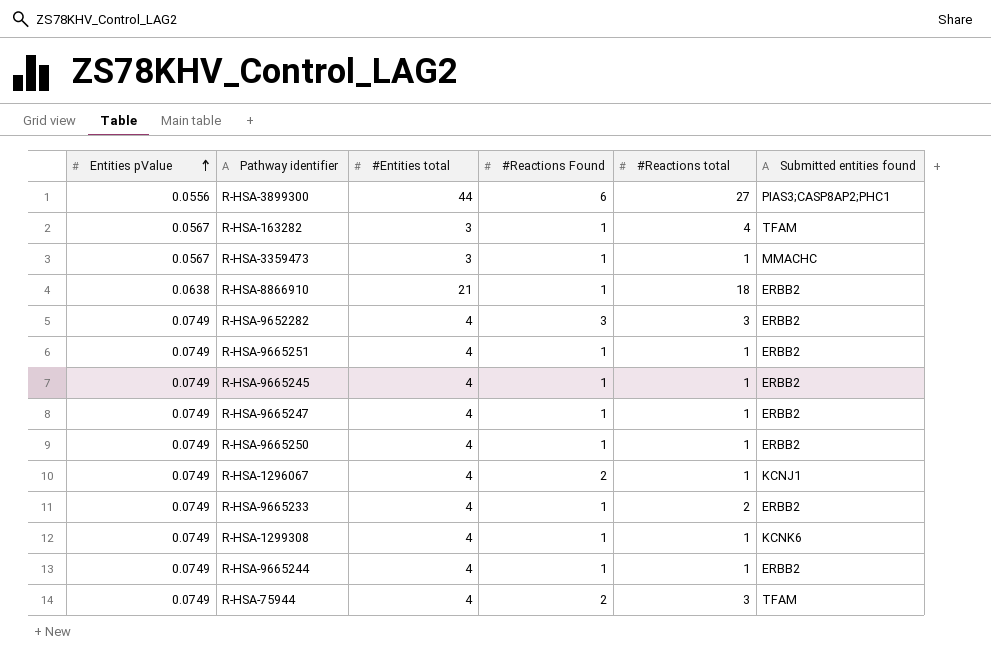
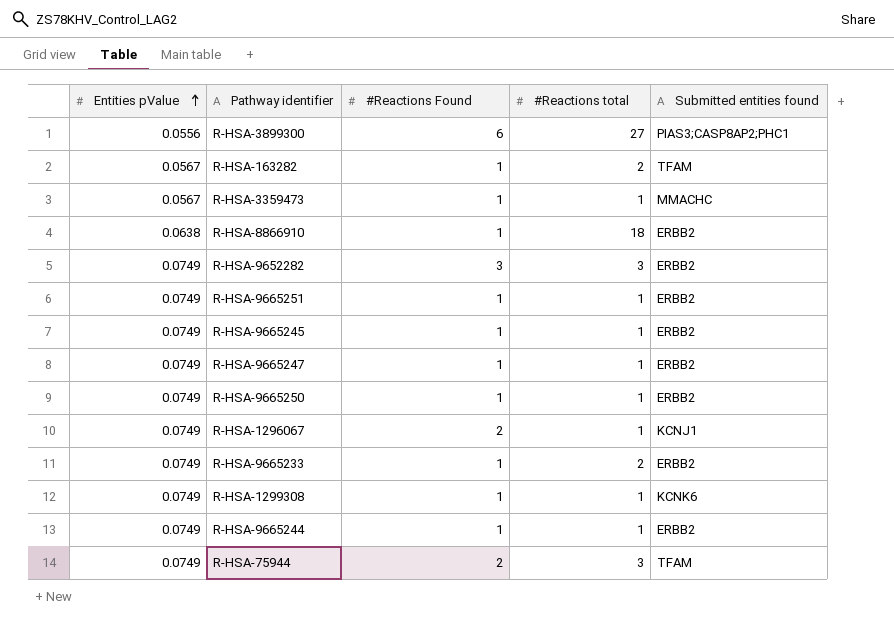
column #Entities total | position: 3 -> none
R-HSA-163282 | #Reactions total: 4 -> 2

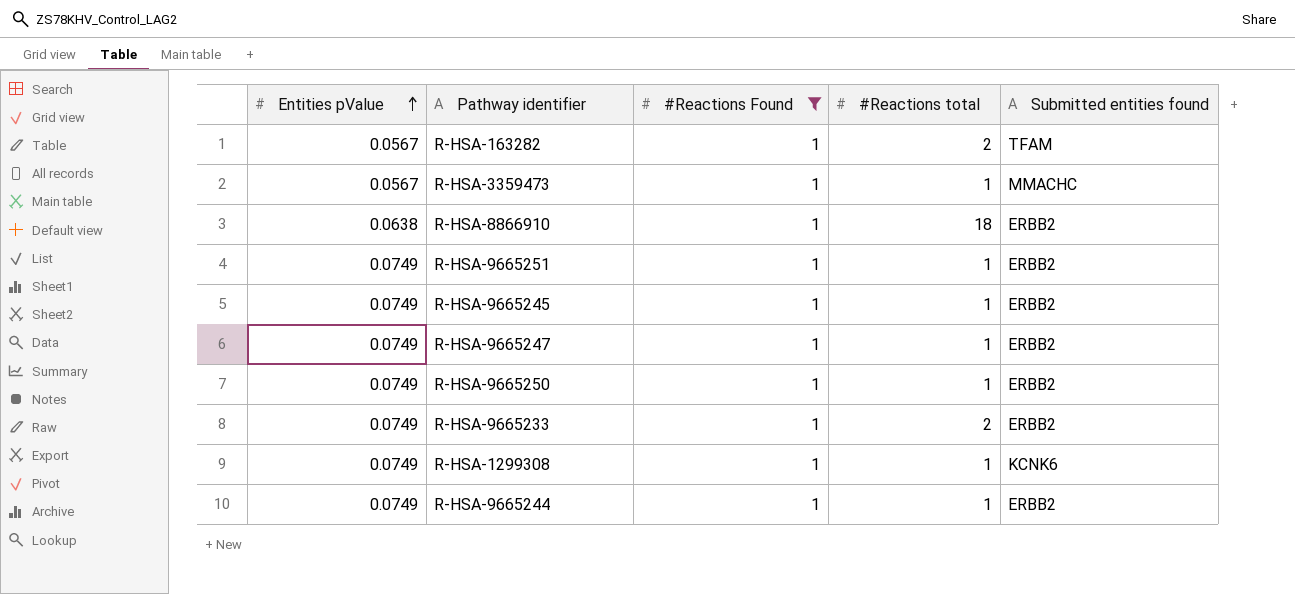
filter: none -> #Reactions Found = 1

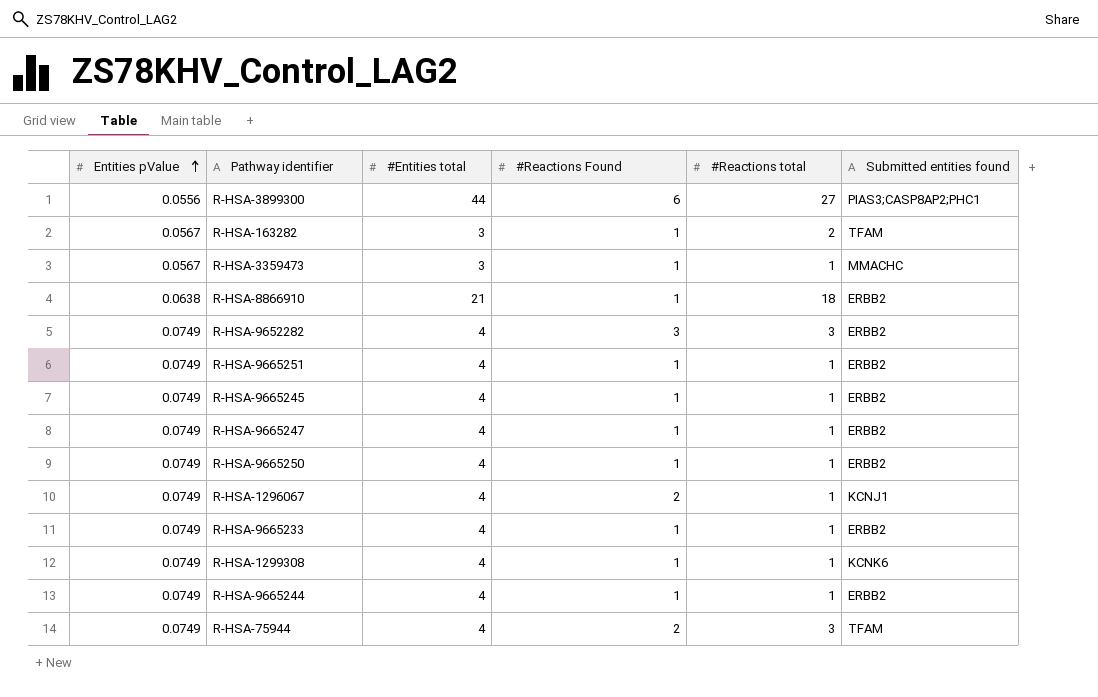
filter: #Reactions Found = 1 -> none
column #Entities total | position: none -> 3
R-HSA-9665233 | #Reactions total: 2 -> 1

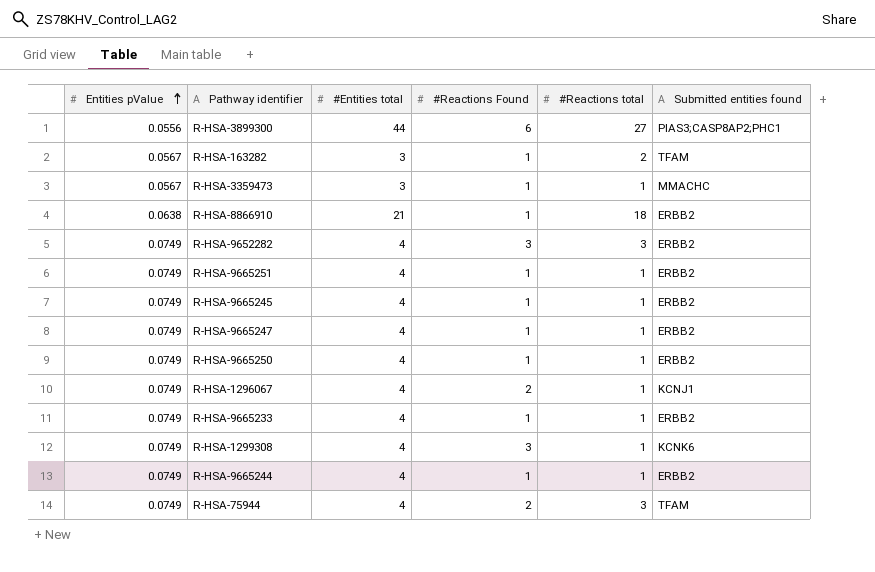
R-HSA-1299308 | #Reactions Found: 1 -> 3

